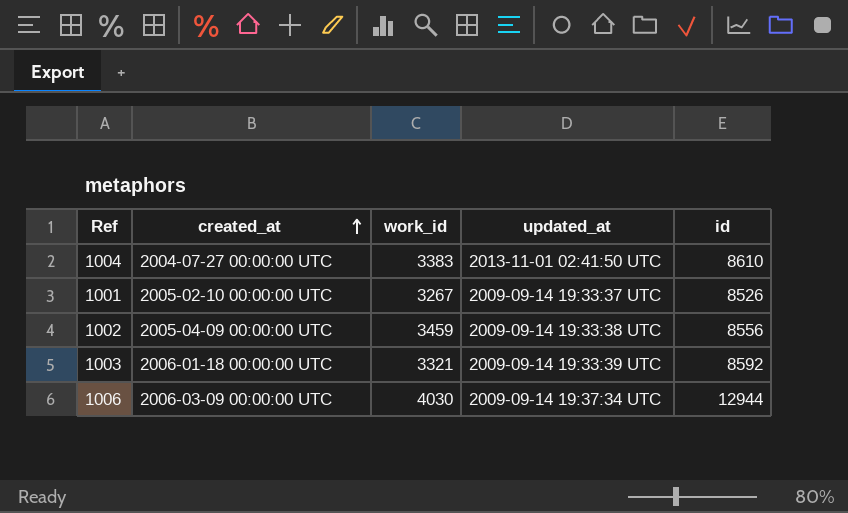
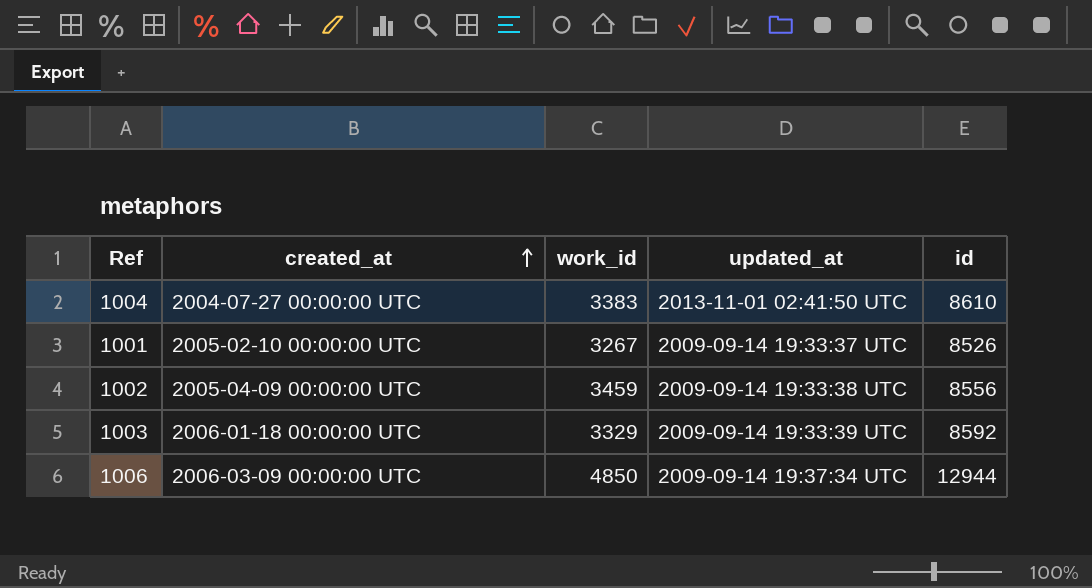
1003 | work_id: 3321 -> 3329
1006 | work_id: 4030 -> 4850

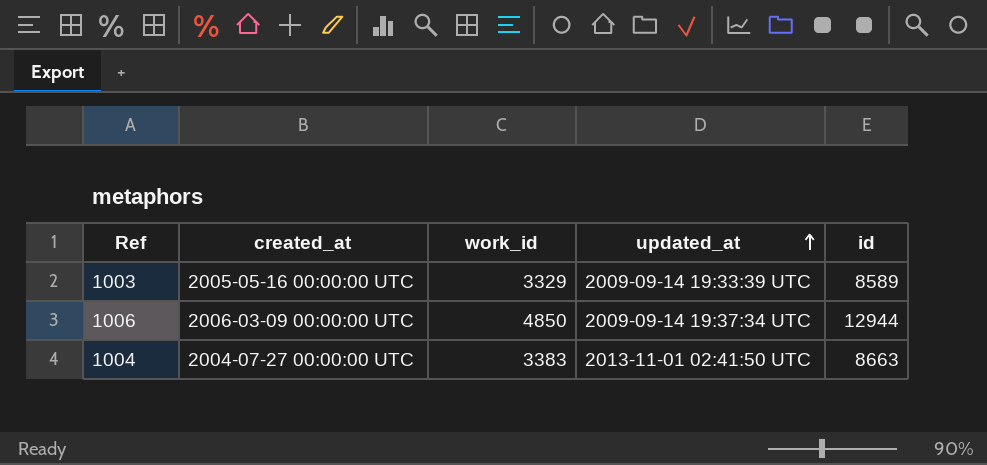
row order: created_at ascending -> updated_at ascending
row 1001: 2005-02-10 00:00:00 UTC | 3267 | 2009-09-14 19:33:37 UTC | 8526 -> none
row 1002: 2005-04-09 00:00:00 UTC | 3459 | 2009-09-14 19:33:38 UTC | 8556 -> none
1003 | created_at: 2006-01-18 00:00:00 UTC -> 2005-05-16 00:00:00 UTC
1003 | id: 8592 -> 8589
1004 | id: 8610 -> 8663

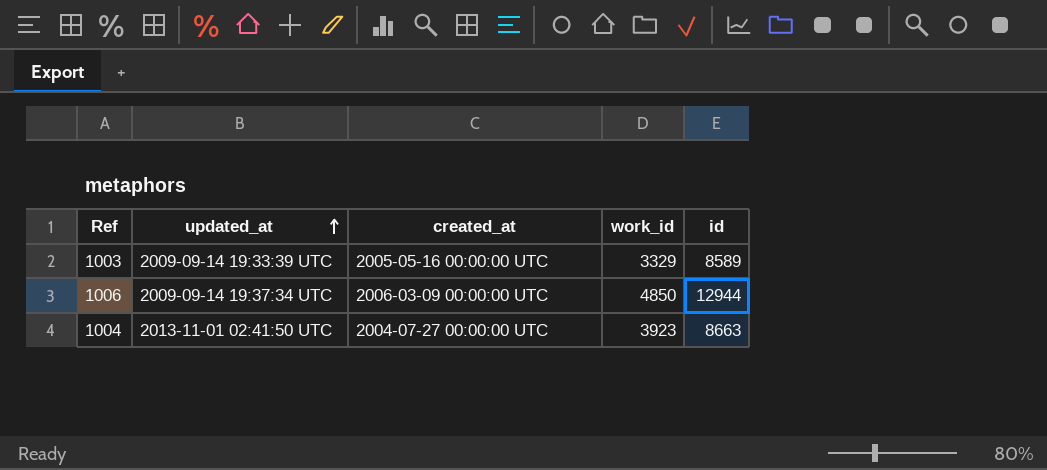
column updated_at | position: 4 -> 2
1004 | work_id: 3383 -> 3923

